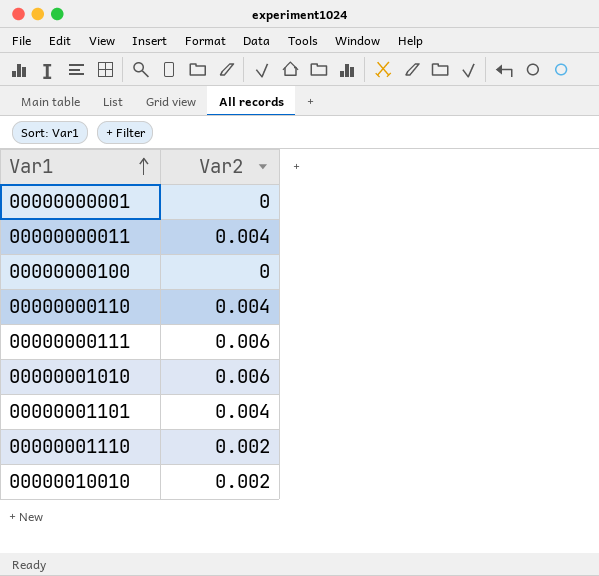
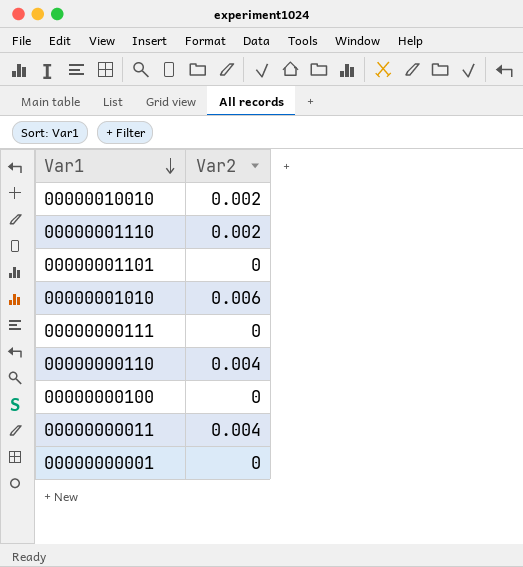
row order: Var1 ascending -> Var1 descending
00000001101 | Var2: 0.004 -> 0
00000000111 | Var2: 0.006 -> 0

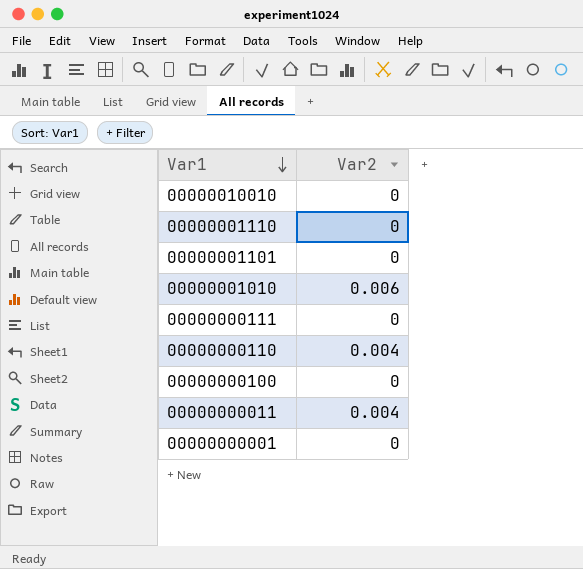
00000010010 | Var2: 0.002 -> 0
00000001110 | Var2: 0.002 -> 0

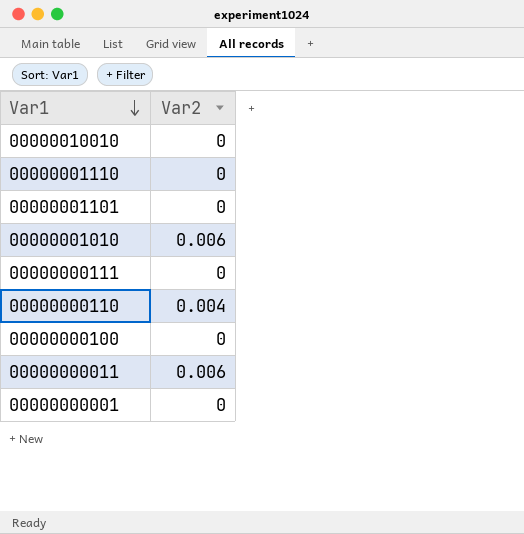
00000000011 | Var2: 0.004 -> 0.006

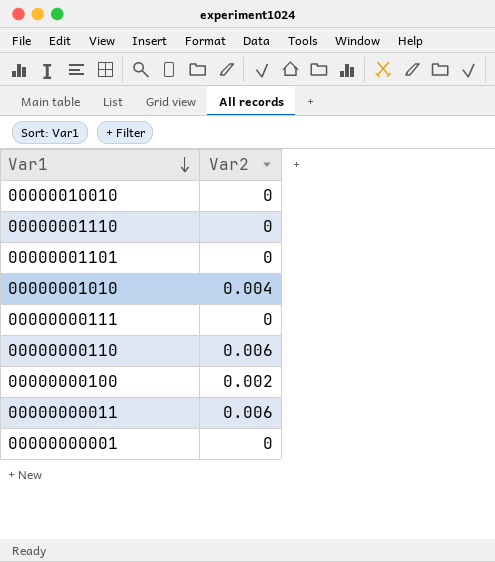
00000001010 | Var2: 0.006 -> 0.004
00000000110 | Var2: 0.004 -> 0.006
00000000100 | Var2: 0 -> 0.002

